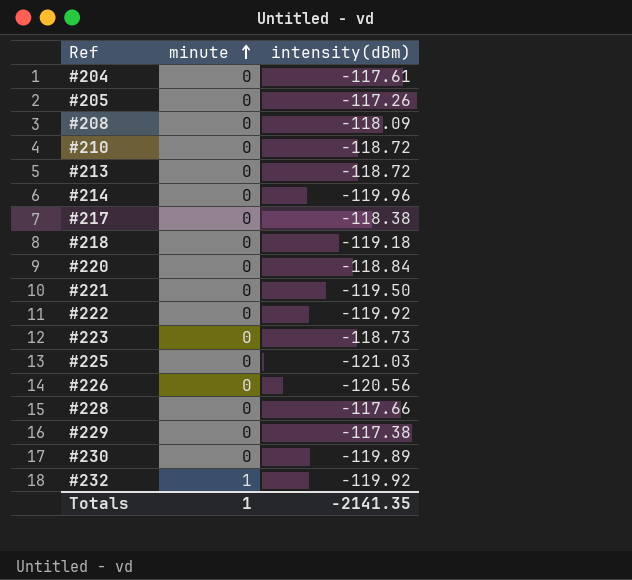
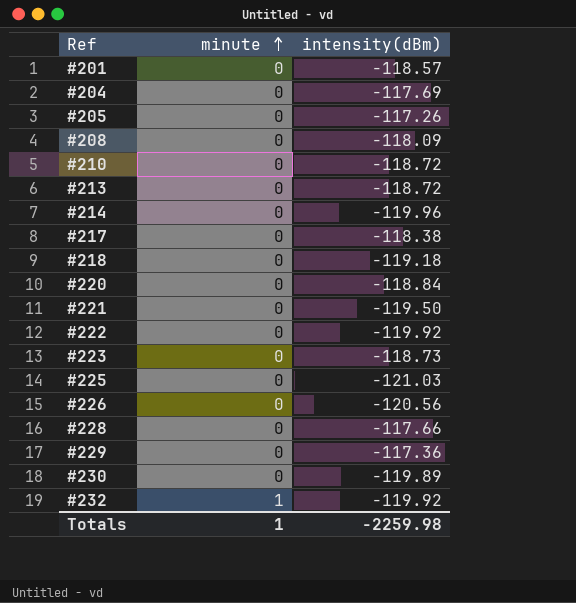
row #201: none -> 0 | -118.57
#204 | intensity(dBm): -117.61 -> -117.69
#229 | intensity(dBm): -117.38 -> -117.36
Totals | intensity(dBm): -2141.35 -> -2259.98

